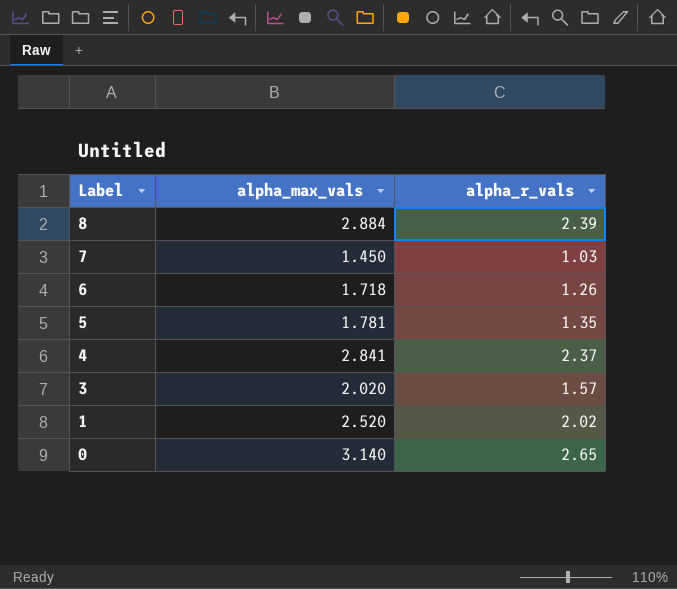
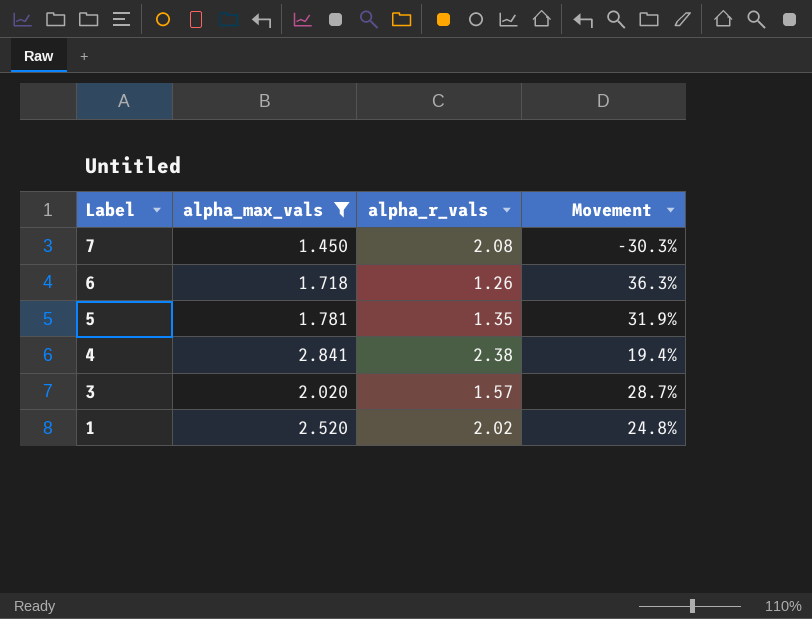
filter: none -> alpha_max_vals <= 2.841
column Movement | formula: none -> ([alpha_max_vals] - [alpha_r_vals]) / [alpha_r_vals]
7 | alpha_r_vals: 1.03 -> 2.08
4 | alpha_r_vals: 2.37 -> 2.38

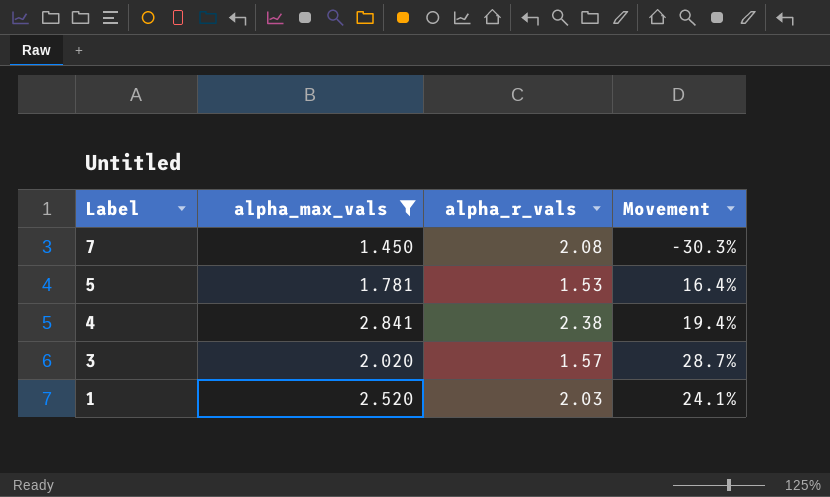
row 6: 1.718 | 1.26 | 36.3% -> none
5 | alpha_r_vals: 1.35 -> 1.53
5 | Movement: 31.9% -> 16.4%
1 | alpha_r_vals: 2.02 -> 2.03
1 | Movement: 24.8% -> 24.1%

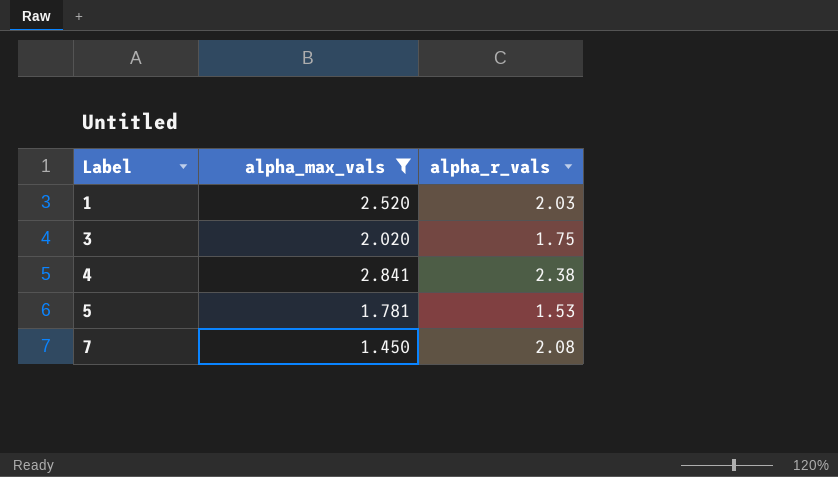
row order: Label descending -> Label ascending
column Movement | formula: ([alpha_max_vals] - [alpha_r_vals]) / [alpha_r_vals] -> none
3 | alpha_r_vals: 1.57 -> 1.75

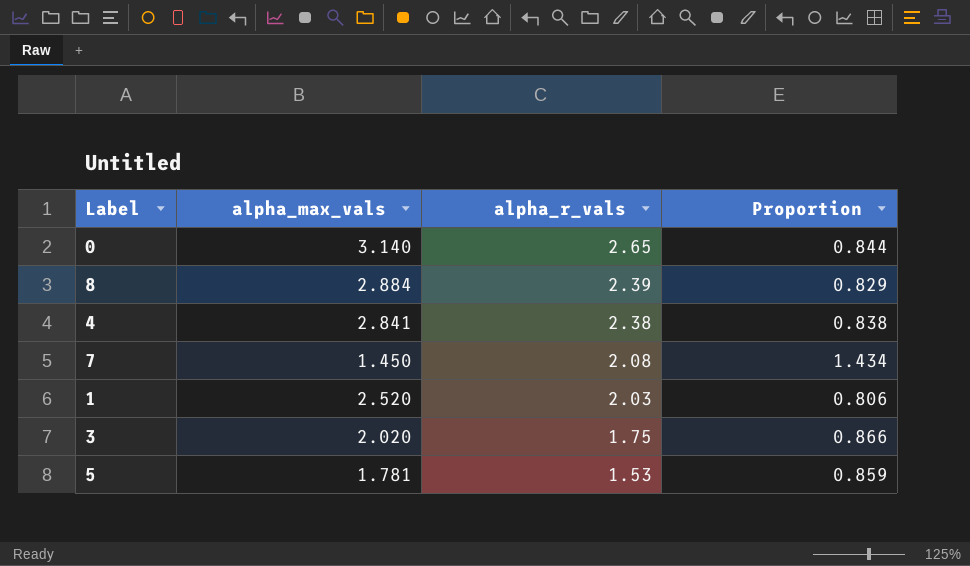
filter: alpha_max_vals <= 2.841 -> none
row order: Label ascending -> alpha_r_vals descending
column Proportion | formula: none -> [alpha_r_vals] / [alpha_max_vals]

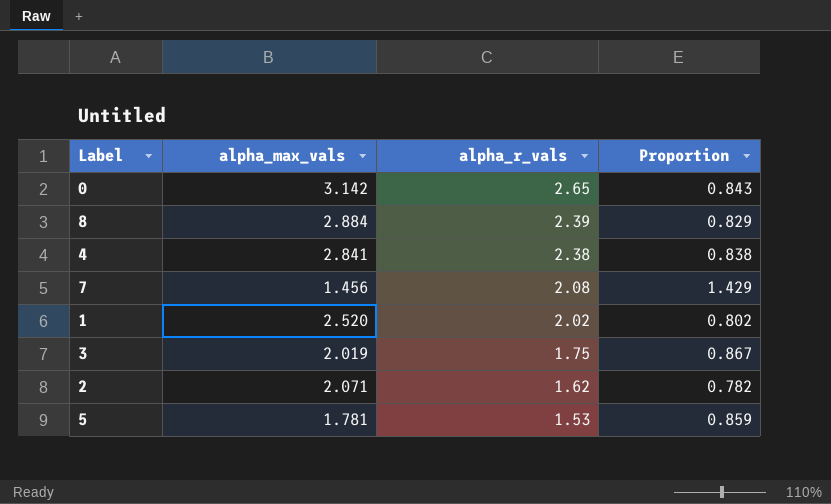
0 | alpha_max_vals: 3.140 -> 3.142
0 | Proportion: 0.844 -> 0.843
7 | alpha_max_vals: 1.450 -> 1.456
7 | Proportion: 1.434 -> 1.429
1 | alpha_r_vals: 2.03 -> 2.02
1 | Proportion: 0.806 -> 0.802
3 | alpha_max_vals: 2.020 -> 2.019
3 | Proportion: 0.866 -> 0.867
row 2: none -> 2.071 | 1.62 | 0.782

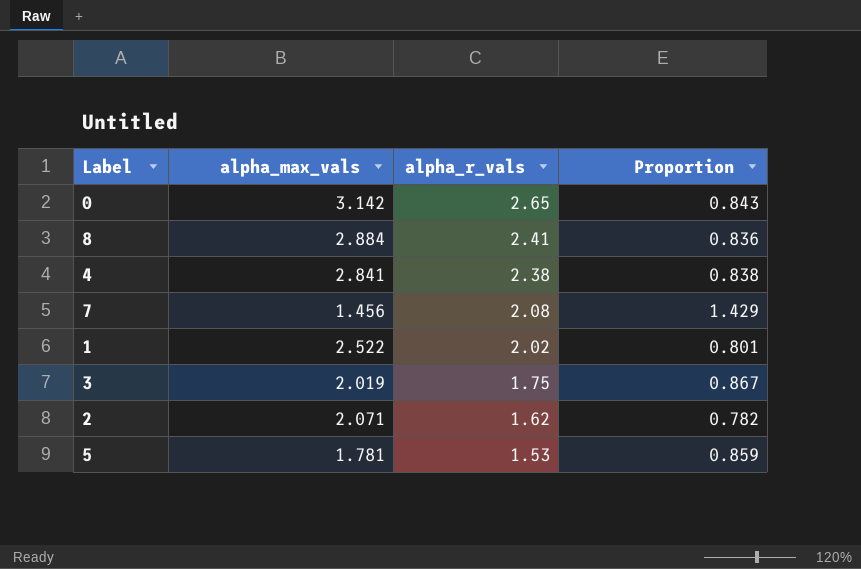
8 | alpha_r_vals: 2.39 -> 2.41
8 | Proportion: 0.829 -> 0.836
1 | alpha_max_vals: 2.520 -> 2.522
1 | Proportion: 0.802 -> 0.801

